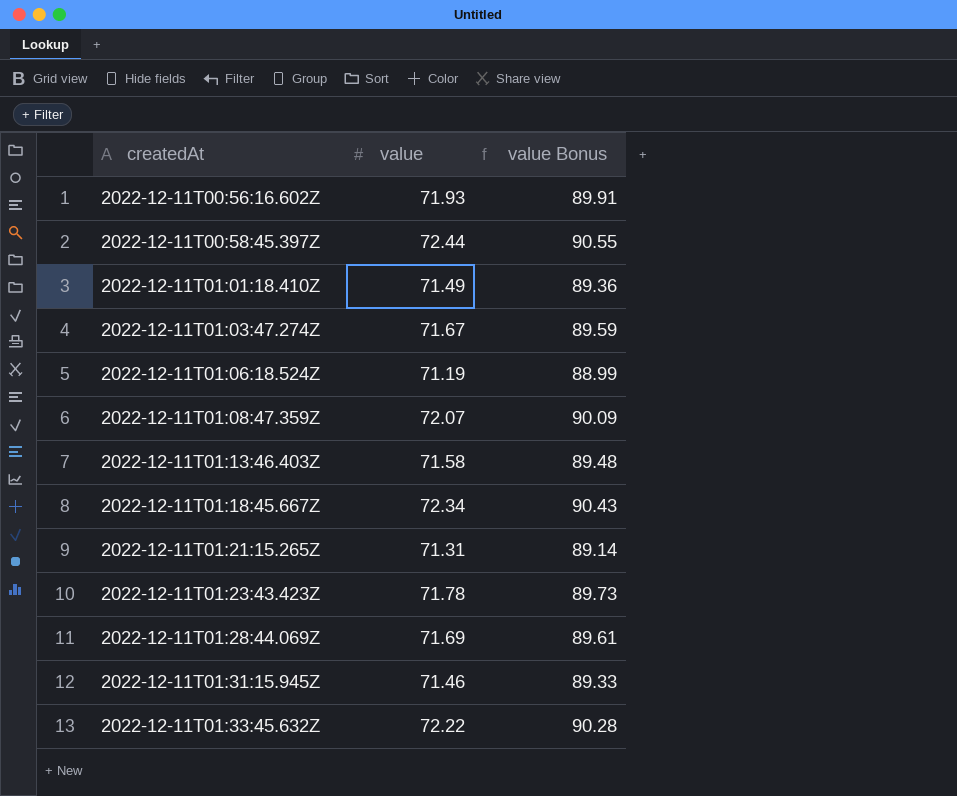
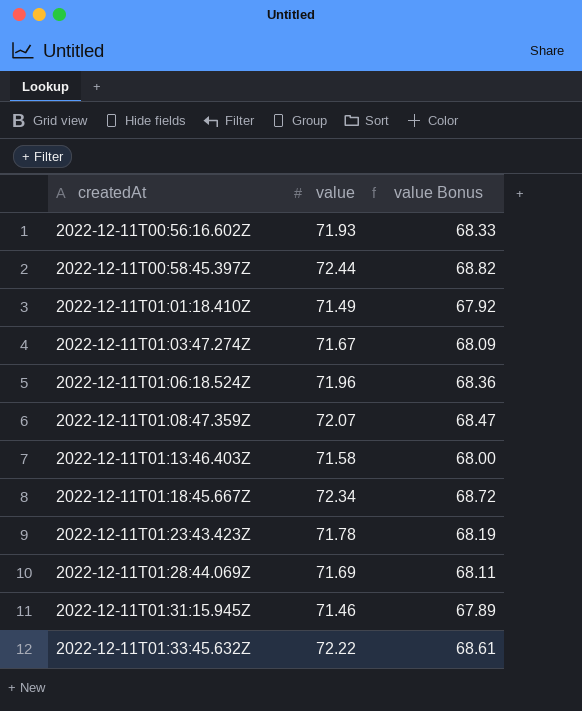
column value Bonus | formula: [value] * 1.25 -> [value] * 0.95
row 2022-12-11T01:21:15.265Z: 71.31 | 89.14 -> none
2022-12-11T01:06:18.524Z | value: 71.19 -> 71.96

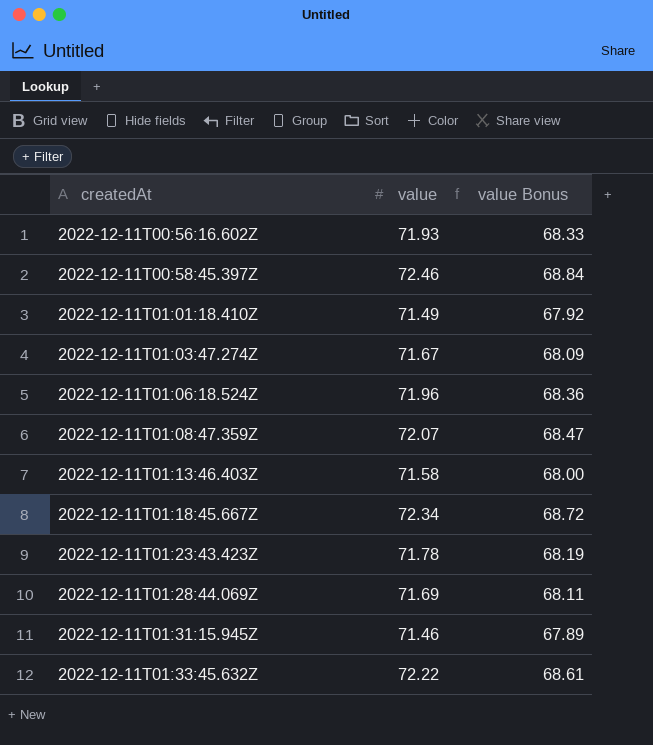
2022-12-11T00:58:45.397Z | value: 72.44 -> 72.46
2022-12-11T00:58:45.397Z | value Bonus: 68.82 -> 68.84

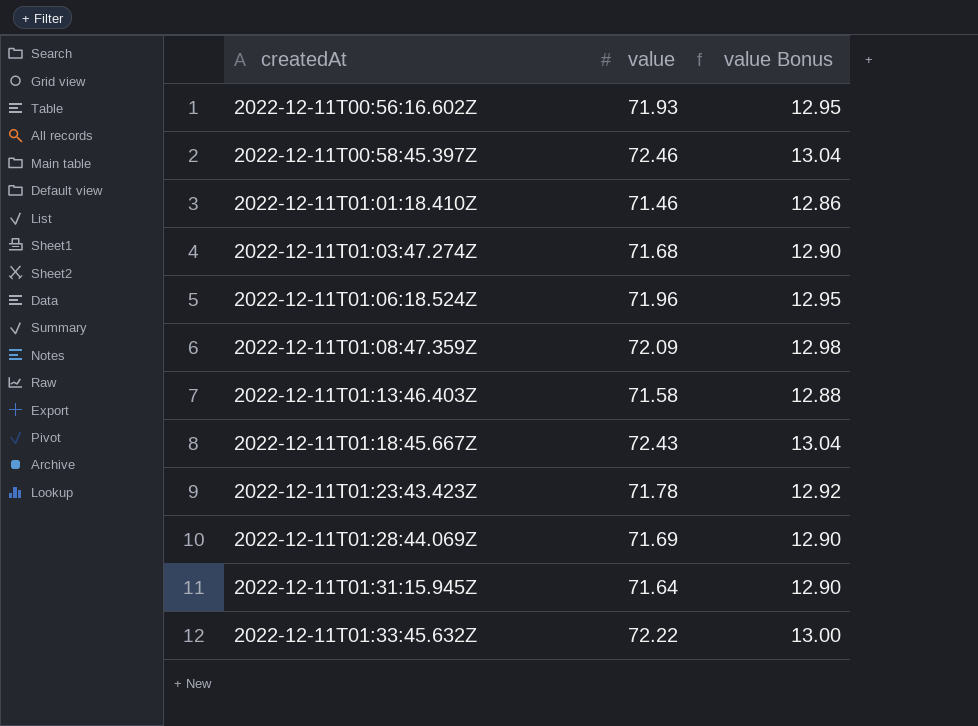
column value Bonus | formula: [value] * 0.95 -> [value] * 0.18
2022-12-11T01:01:18.410Z | value: 71.49 -> 71.46
2022-12-11T01:03:47.274Z | value: 71.67 -> 71.68
2022-12-11T01:08:47.359Z | value: 72.07 -> 72.09
2022-12-11T01:18:45.667Z | value: 72.34 -> 72.43
2022-12-11T01:31:15.945Z | value: 71.46 -> 71.64

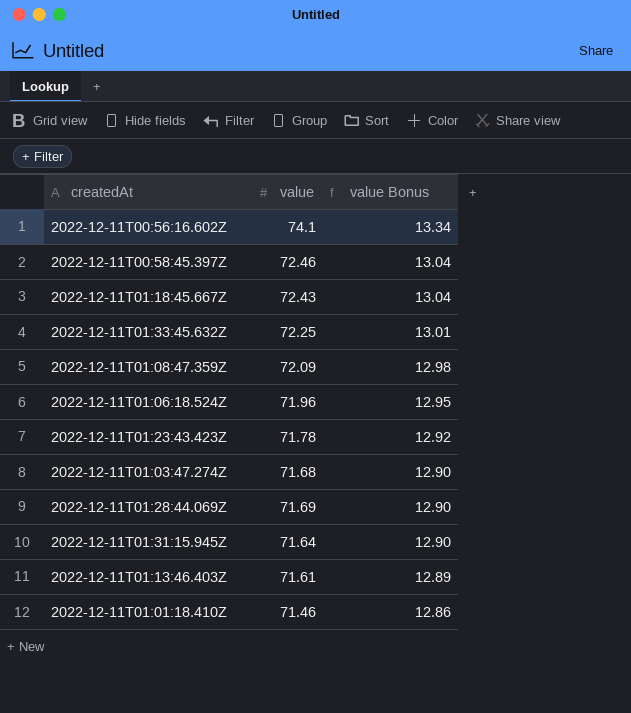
row order: createdAt ascending -> value Bonus descending
2022-12-11T00:56:16.602Z | value: 71.93 -> 74.1
2022-12-11T00:56:16.602Z | value Bonus: 12.95 -> 13.34
2022-12-11T01:33:45.632Z | value: 72.22 -> 72.25
2022-12-11T01:33:45.632Z | value Bonus: 13.00 -> 13.01
2022-12-11T01:13:46.403Z | value: 71.58 -> 71.61
2022-12-11T01:13:46.403Z | value Bonus: 12.88 -> 12.89

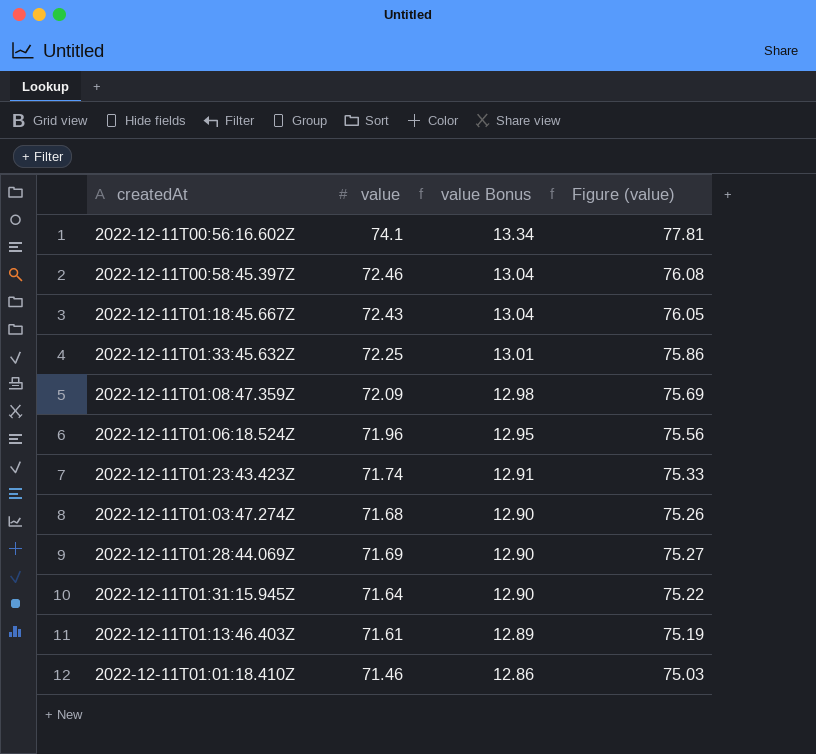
column Figure (value) | formula: none -> [value] * 1.05
2022-12-11T01:23:43.423Z | value: 71.78 -> 71.74
2022-12-11T01:23:43.423Z | value Bonus: 12.92 -> 12.91

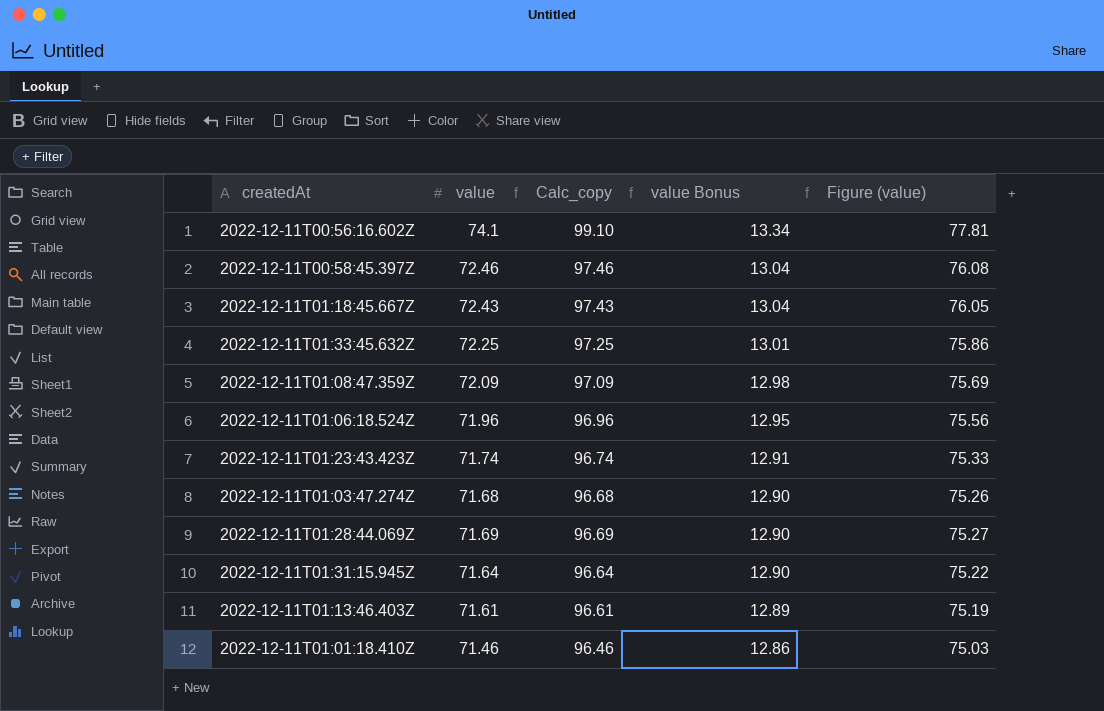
column Calc_copy | formula: none -> [value] + 25

